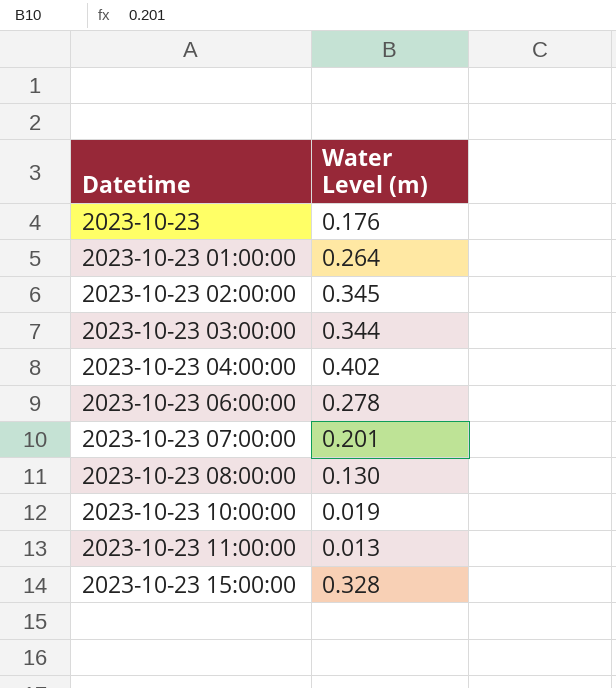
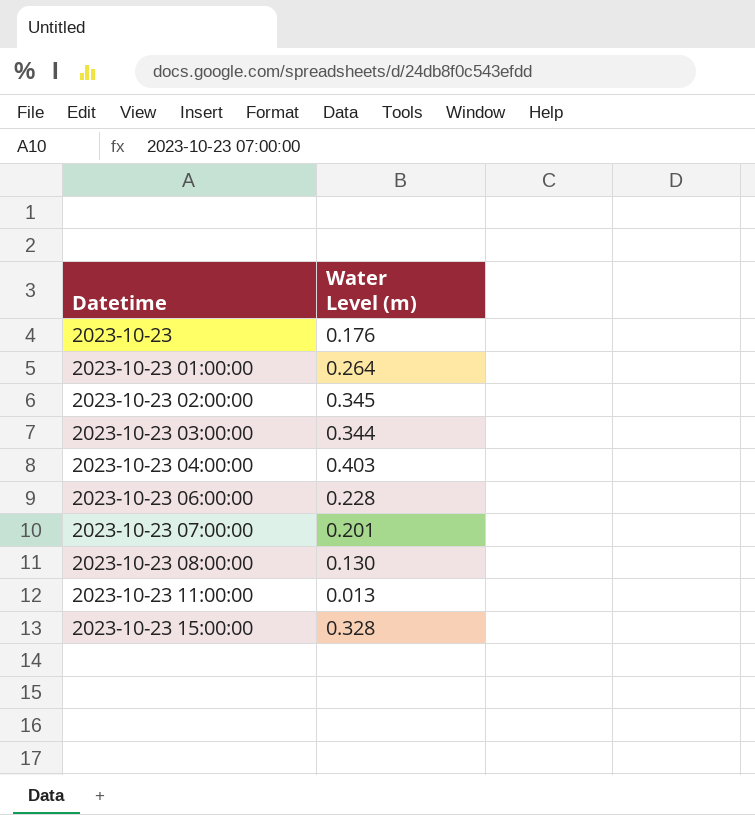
row 2023-10-23 10:00:00: 0.019 -> none
2023-10-23 04:00:00 | Water Level (m): 0.402 -> 0.403
2023-10-23 06:00:00 | Water Level (m): 0.278 -> 0.228

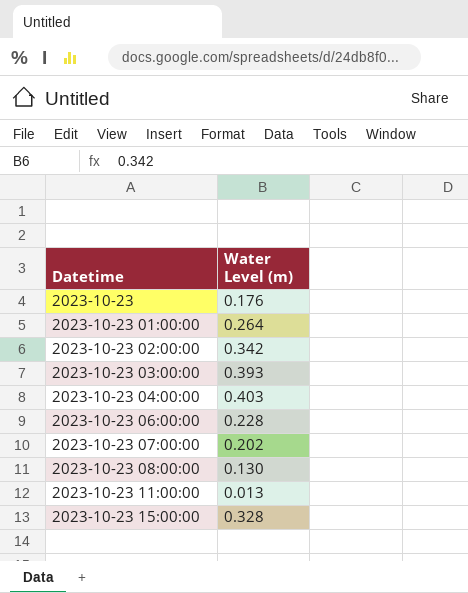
2023-10-23 02:00:00 | Water Level (m): 0.345 -> 0.342
2023-10-23 03:00:00 | Water Level (m): 0.344 -> 0.393
2023-10-23 07:00:00 | Water Level (m): 0.201 -> 0.202

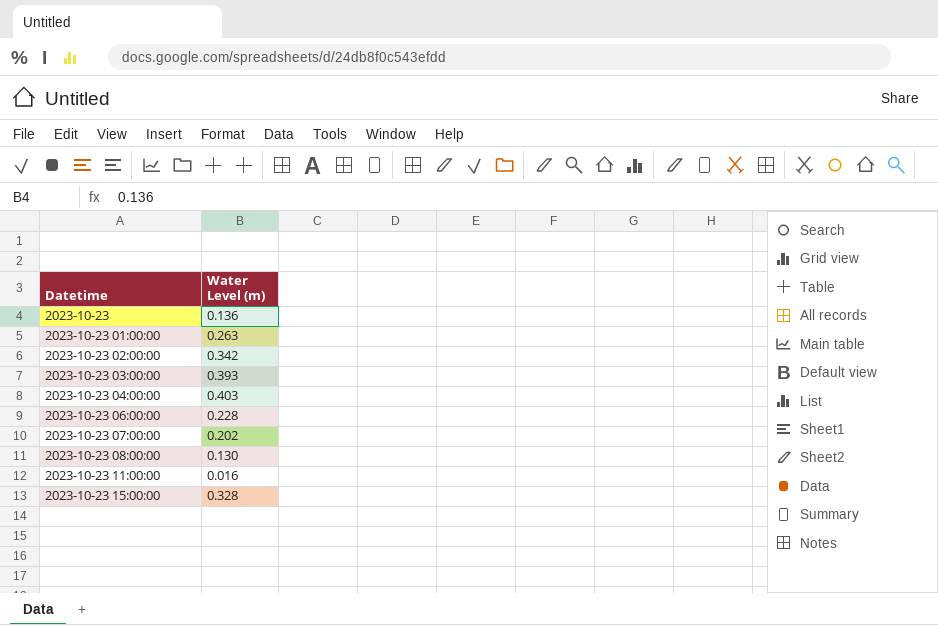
2023-10-23 | Water Level (m): 0.176 -> 0.136
2023-10-23 01:00:00 | Water Level (m): 0.264 -> 0.263
2023-10-23 11:00:00 | Water Level (m): 0.013 -> 0.016

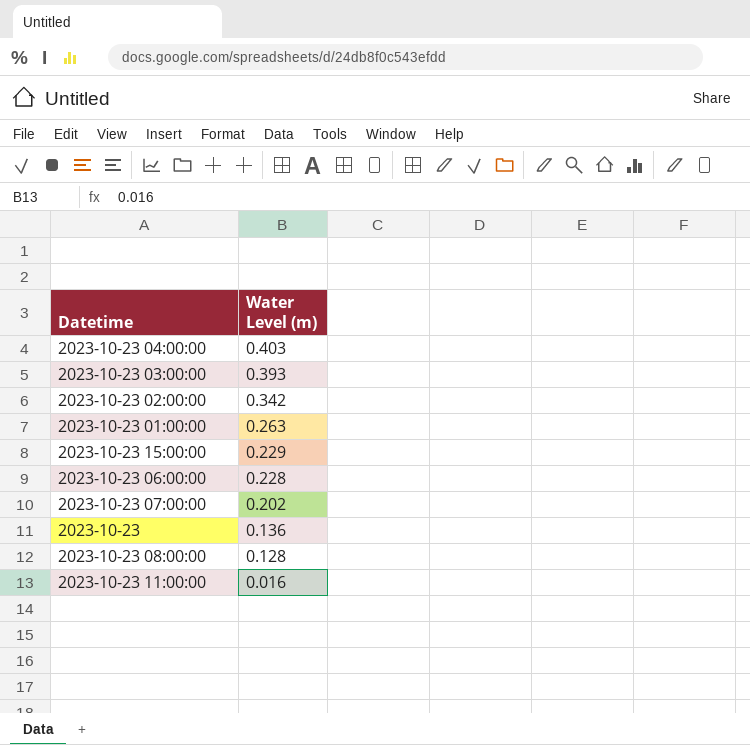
row order: Datetime ascending -> Water Level (m) descending
2023-10-23 15:00:00 | Water Level (m): 0.328 -> 0.229
2023-10-23 08:00:00 | Water Level (m): 0.130 -> 0.128

